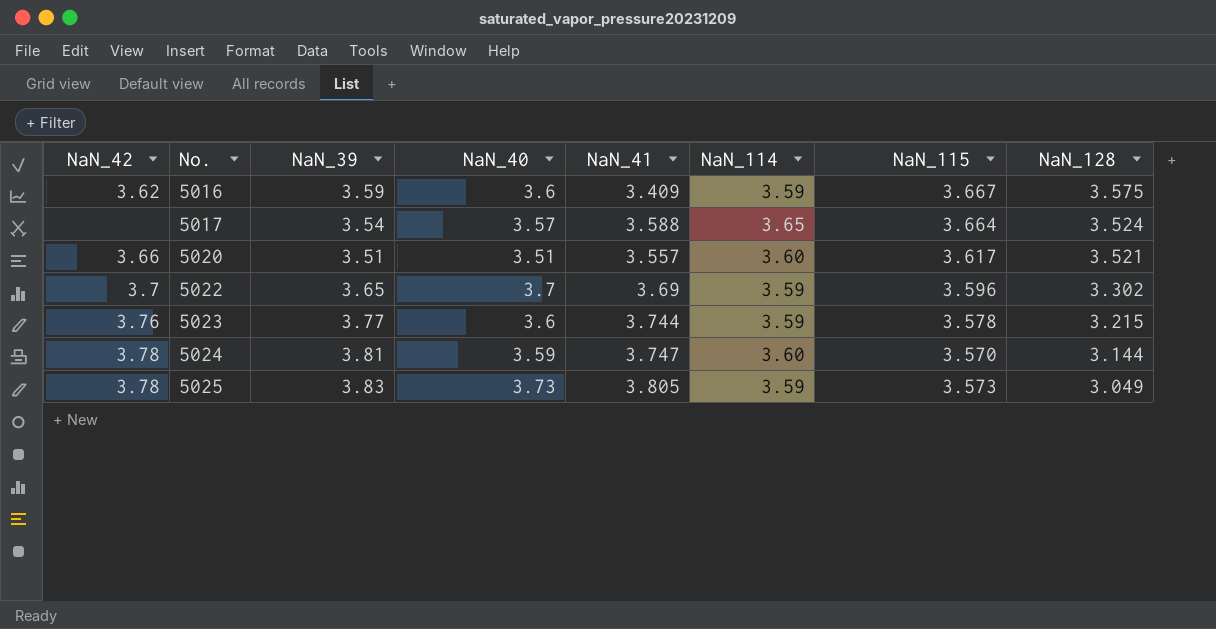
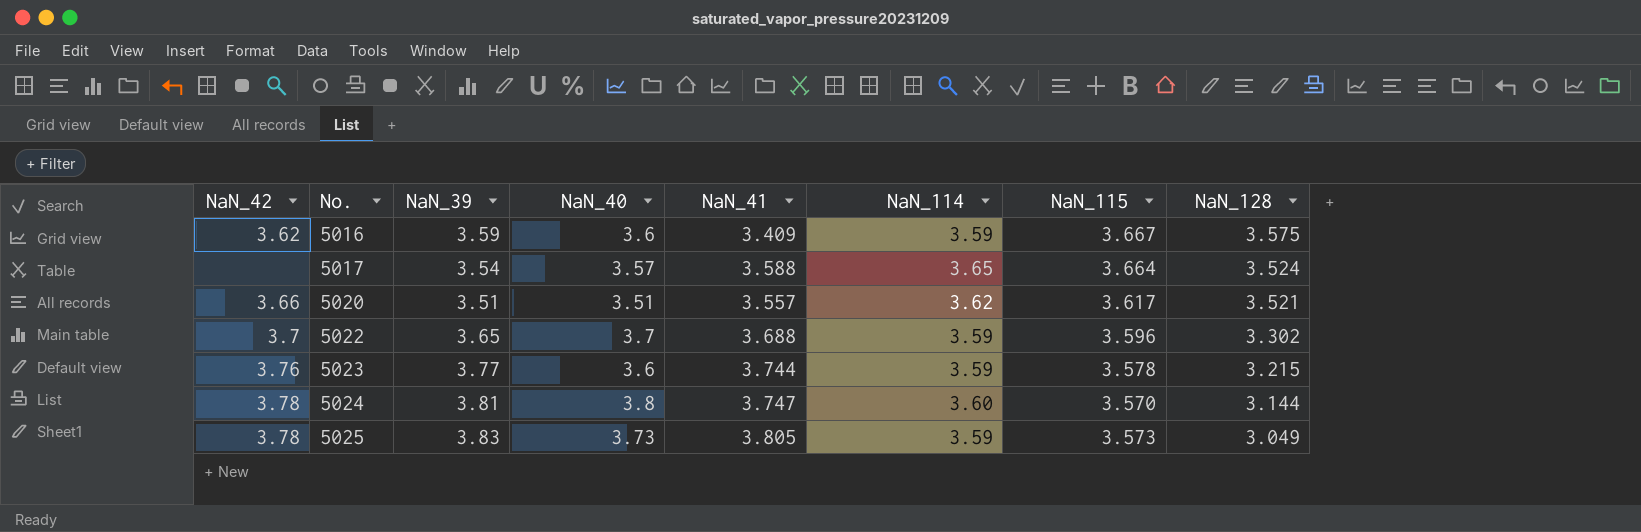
5020 | NaN_114: 3.60 -> 3.62
5022 | NaN_41: 3.69 -> 3.688
5024 | NaN_40: 3.59 -> 3.8

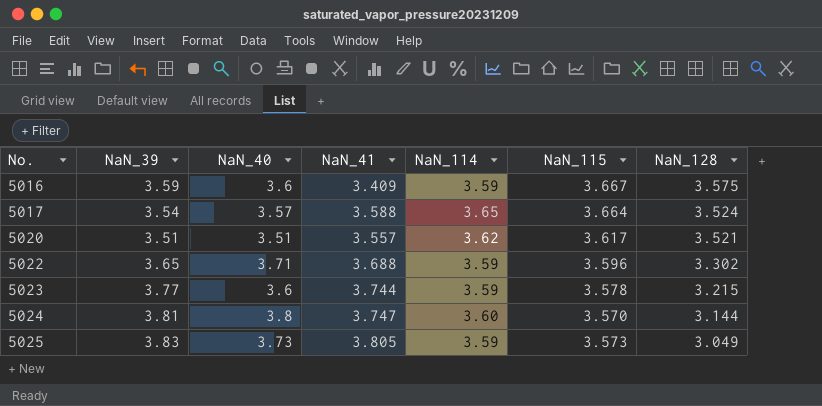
column NaN_42 | position: 1 -> none
5022 | NaN_40: 3.7 -> 3.71

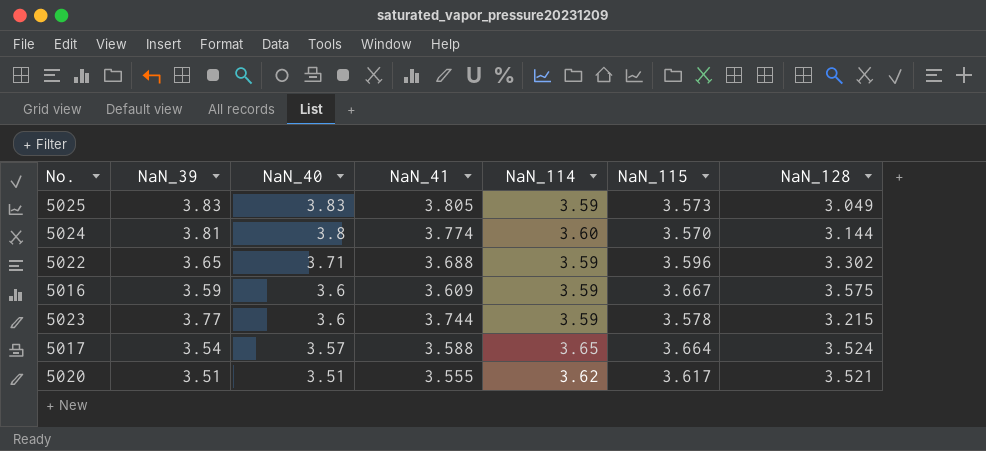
row order: No. ascending -> NaN_40 descending
5025 | NaN_40: 3.73 -> 3.83
5024 | NaN_41: 3.747 -> 3.774
5016 | NaN_41: 3.409 -> 3.609
5020 | NaN_41: 3.557 -> 3.555

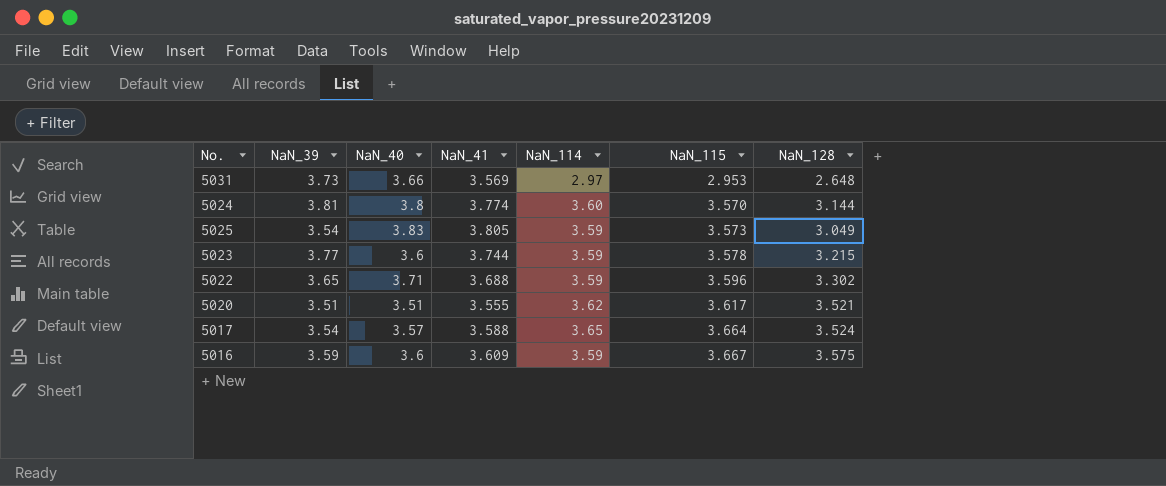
row order: NaN_40 descending -> NaN_115 ascending
row 5031: none -> 3.73 | 3.66 | 3.569 | 2.97 | 2.953 | 2.648
5025 | NaN_39: 3.83 -> 3.54

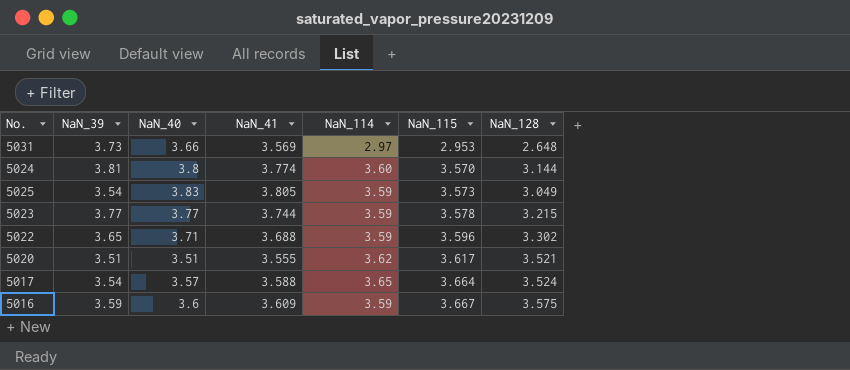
5023 | NaN_40: 3.6 -> 3.77

